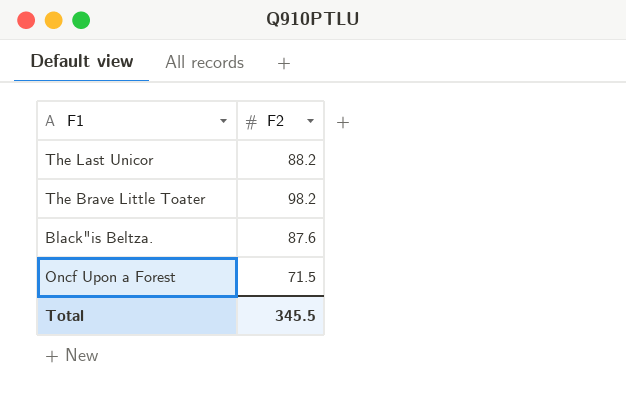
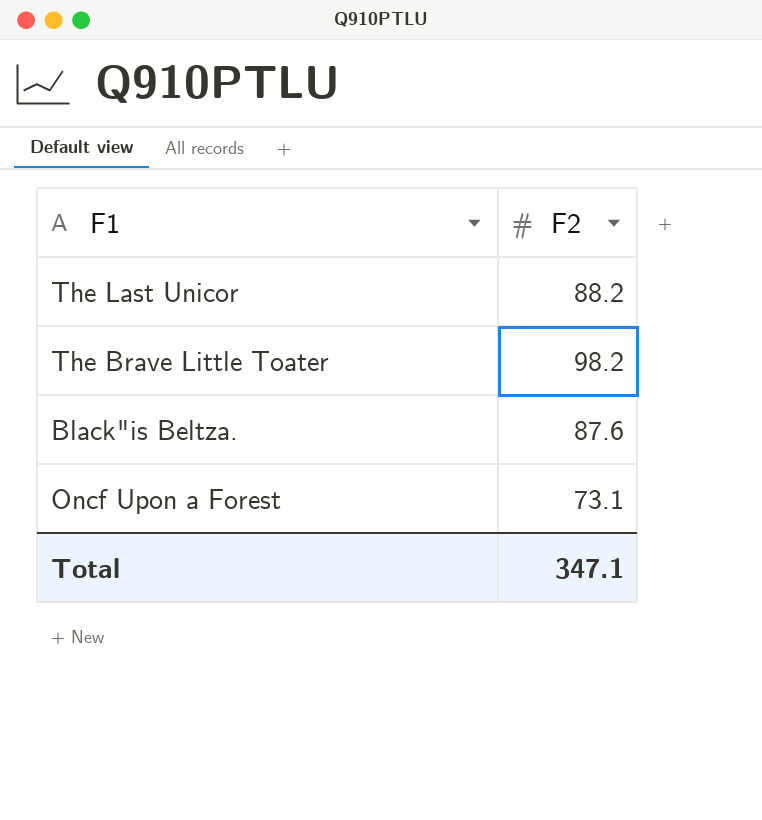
Oncf Upon a Forest | F2: 71.5 -> 73.1
Total | F2: 345.5 -> 347.1

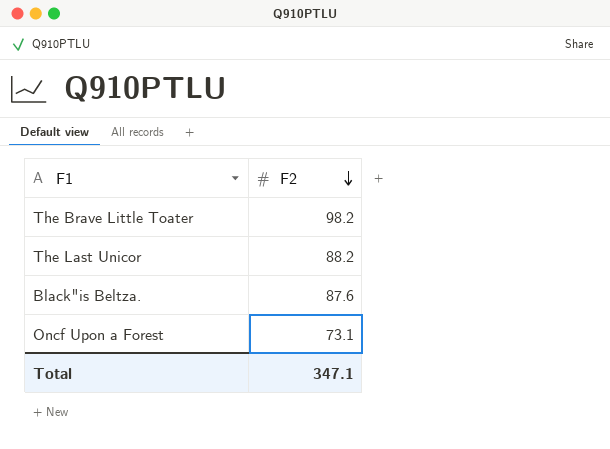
row order: none -> F2 descending

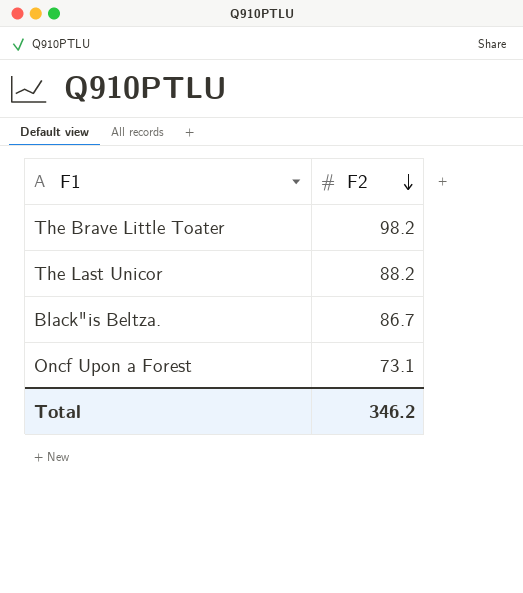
Black"is Beltza. | F2: 87.6 -> 86.7
Total | F2: 347.1 -> 346.2

